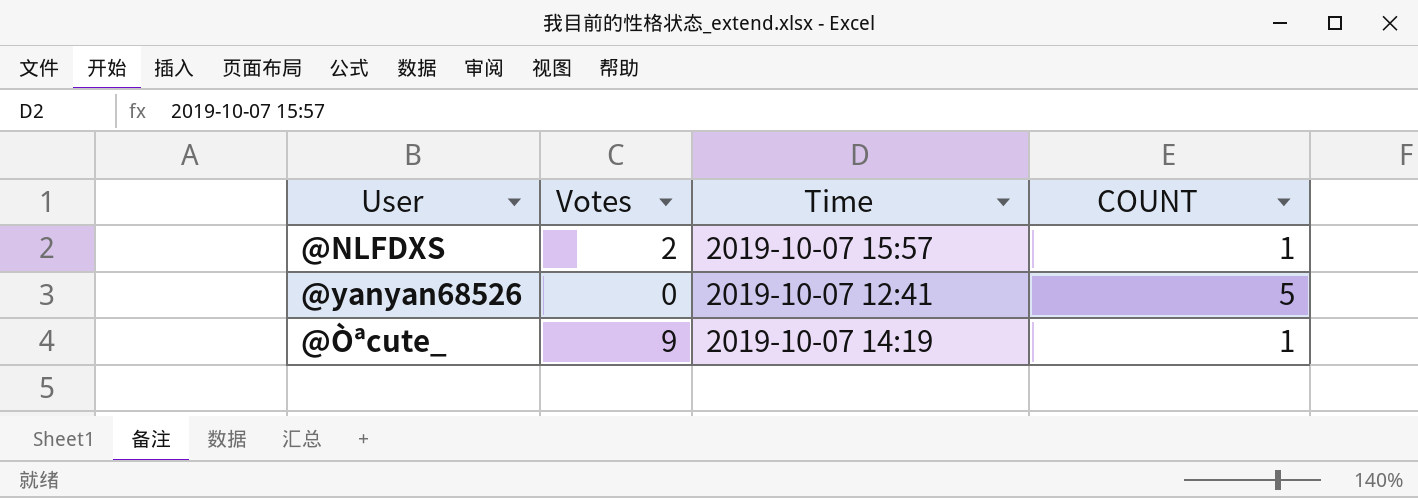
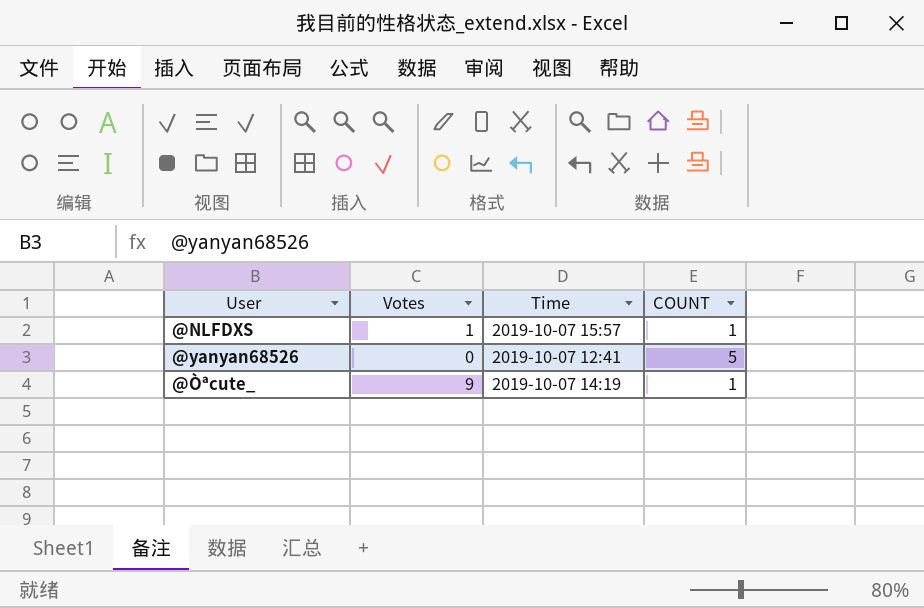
@NLFDXS | Votes: 2 -> 1

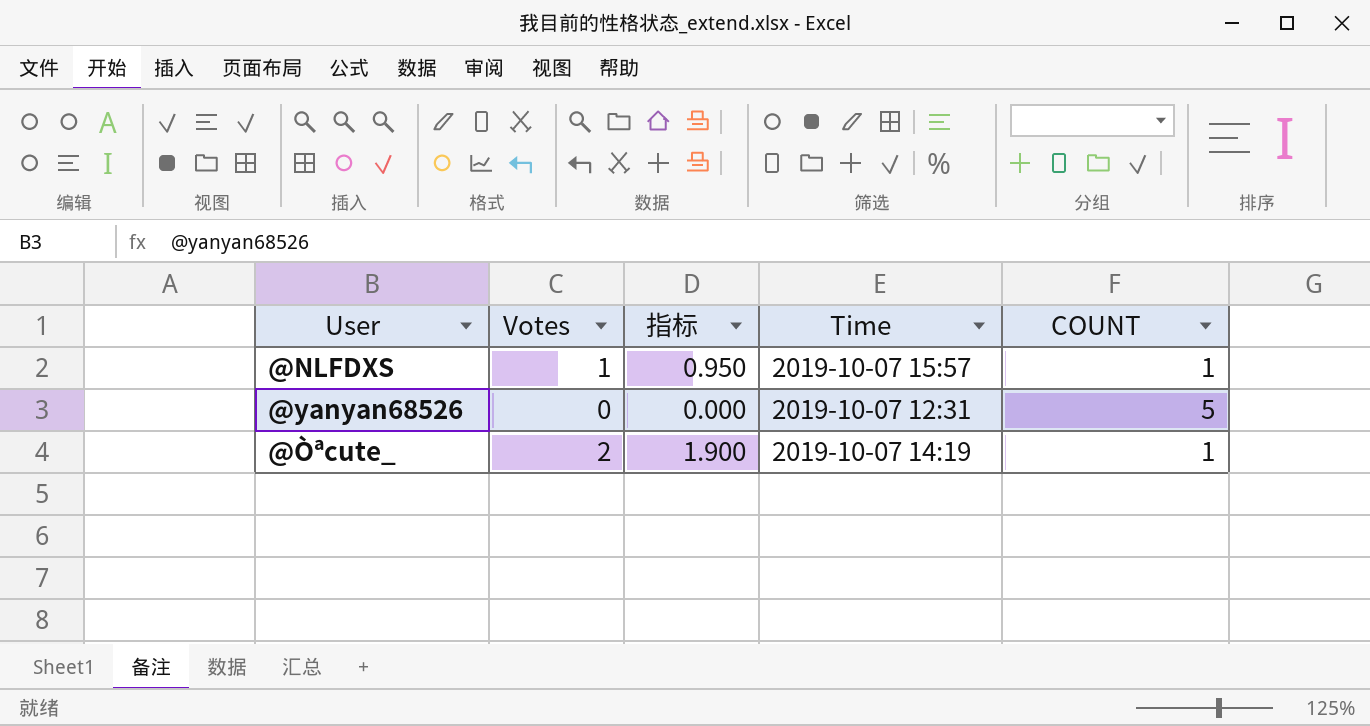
column 指标 | formula: none -> [Votes] * 0.95
@yanyan68526 | Time: 2019-10-07 12:41 -> 2019-10-07 12:31
@Òªcute_ | Votes: 9 -> 2

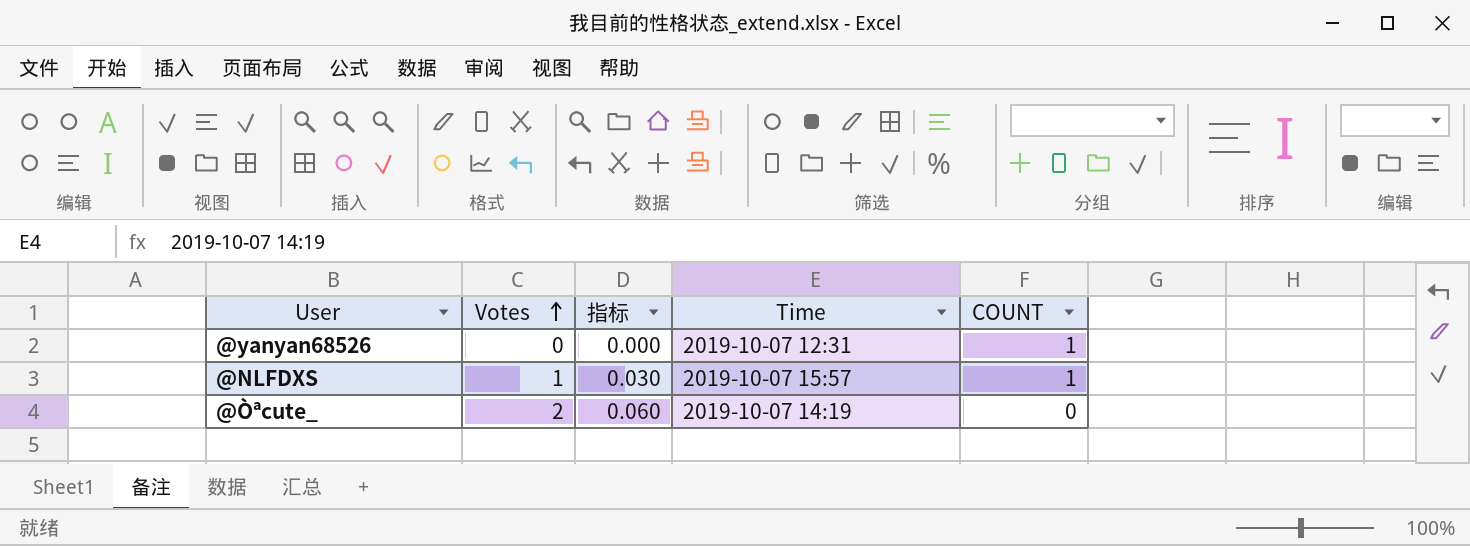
row order: none -> Votes ascending
column 指标 | formula: [Votes] * 0.95 -> [Votes] * 0.03
@yanyan68526 | COUNT: 5 -> 1
@Òªcute_ | COUNT: 1 -> 0

